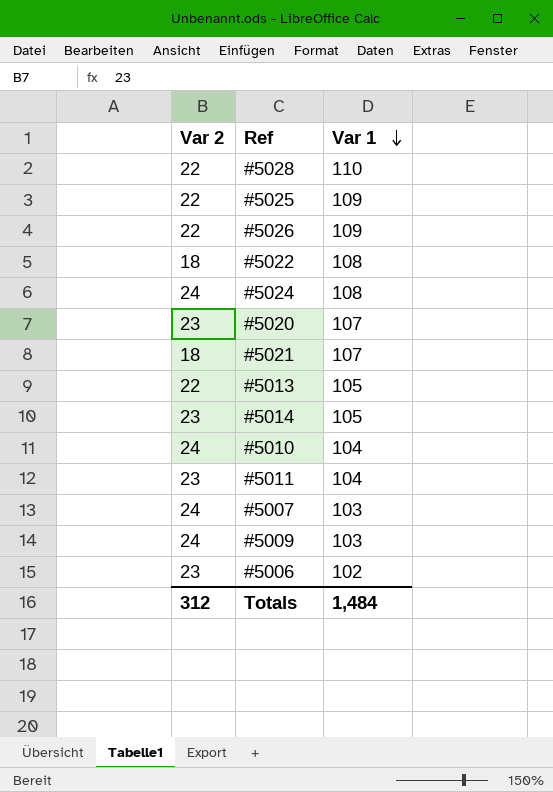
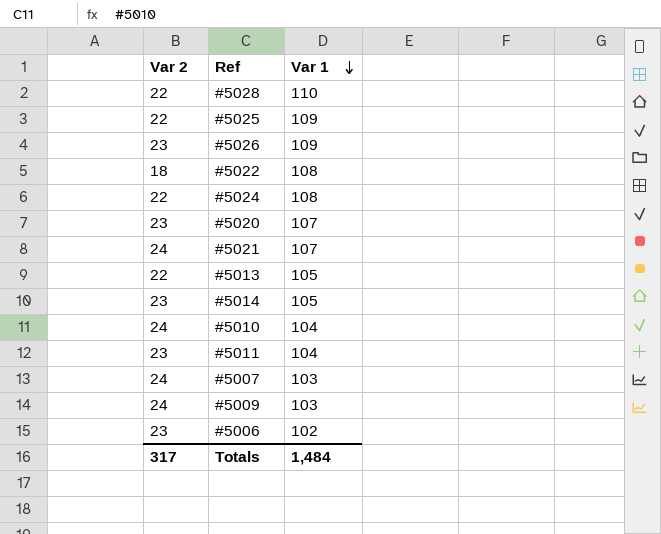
#5026 | Var 2: 22 -> 23
#5024 | Var 2: 24 -> 22
#5021 | Var 2: 18 -> 24
Totals | Var 2: 312 -> 317

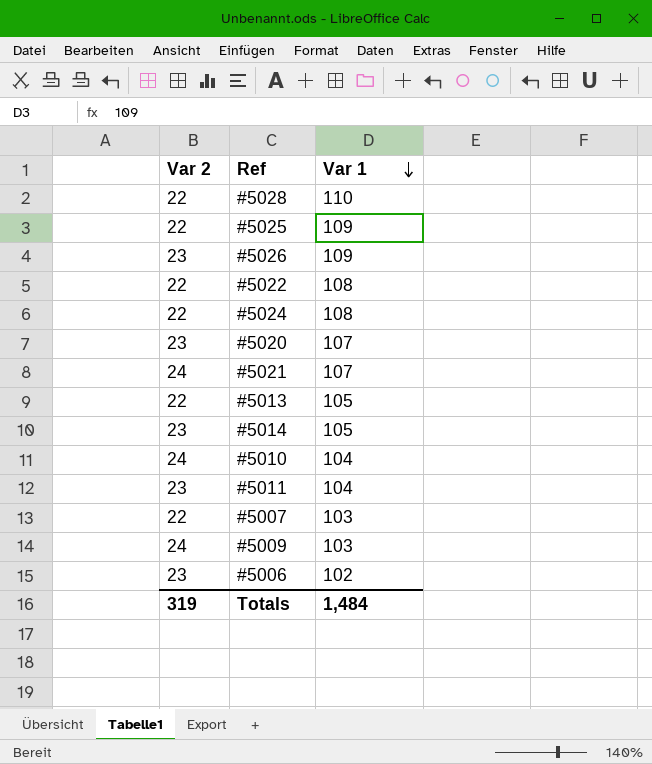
#5022 | Var 2: 18 -> 22
#5007 | Var 2: 24 -> 22
Totals | Var 2: 317 -> 319

